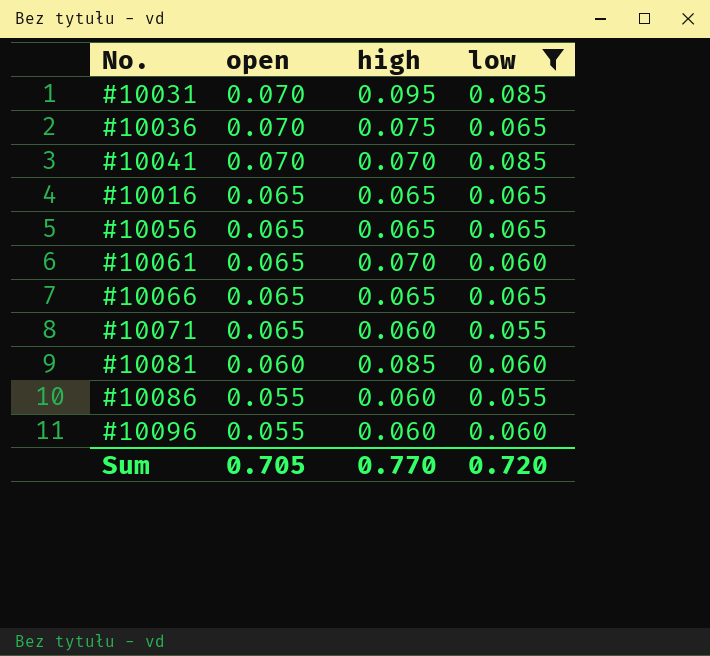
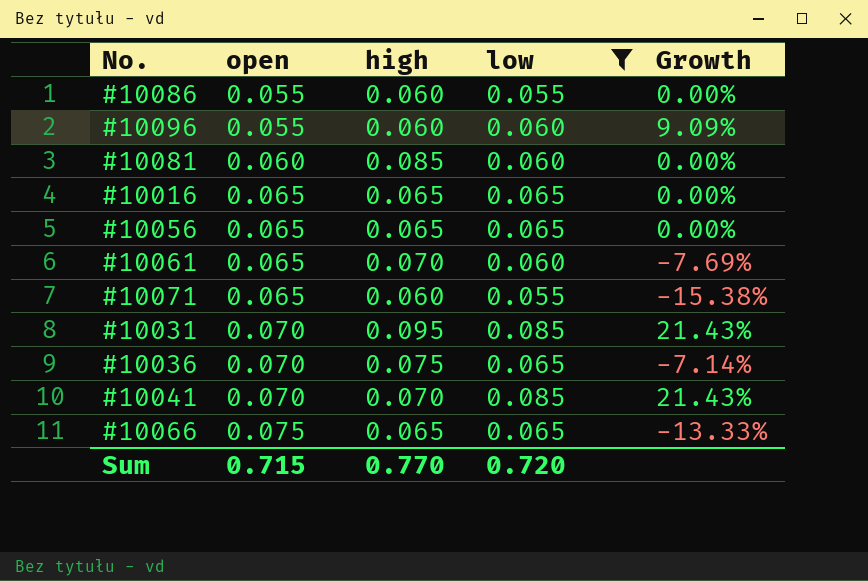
row order: open descending -> open ascending
column Growth | formula: none -> ([low] - [open]) / [open]
#10066 | open: 0.065 -> 0.075
Sum | open: 0.705 -> 0.715

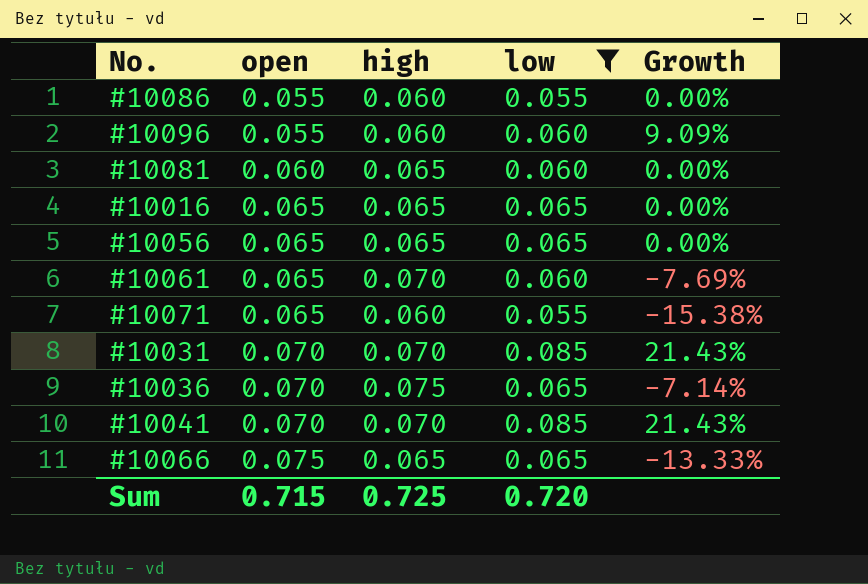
#10081 | high: 0.085 -> 0.065
#10031 | high: 0.095 -> 0.070
Sum | high: 0.770 -> 0.725

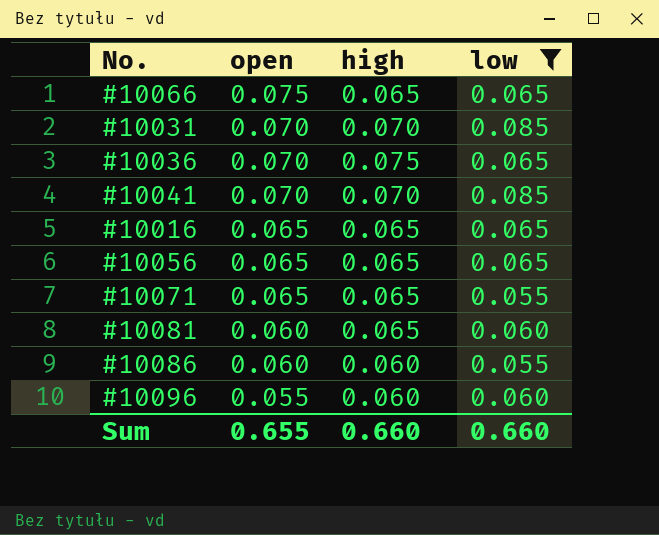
row order: open ascending -> open descending
column Growth | formula: ([low] - [open]) / [open] -> none
row #10061: 0.065 | 0.070 | 0.060 | -7.69% -> none
#10071 | high: 0.060 -> 0.065
#10086 | open: 0.055 -> 0.060
Sum | open: 0.715 -> 0.655
Sum | high: 0.725 -> 0.660
Sum | low: 0.720 -> 0.660

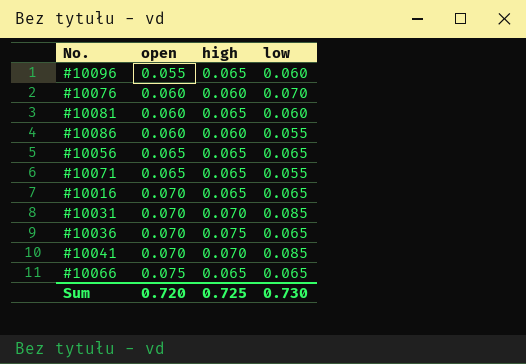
filter: low != 0.070 -> none
row order: open descending -> open ascending
#10096 | high: 0.060 -> 0.065
#10016 | open: 0.065 -> 0.070
Sum | open: 0.655 -> 0.720
Sum | high: 0.660 -> 0.725
Sum | low: 0.660 -> 0.730

